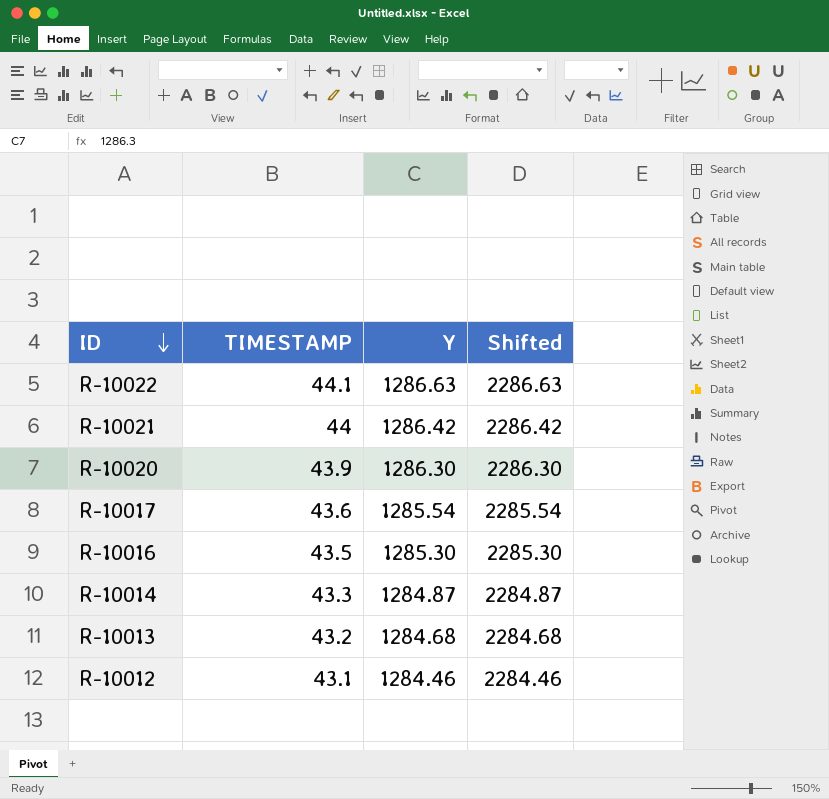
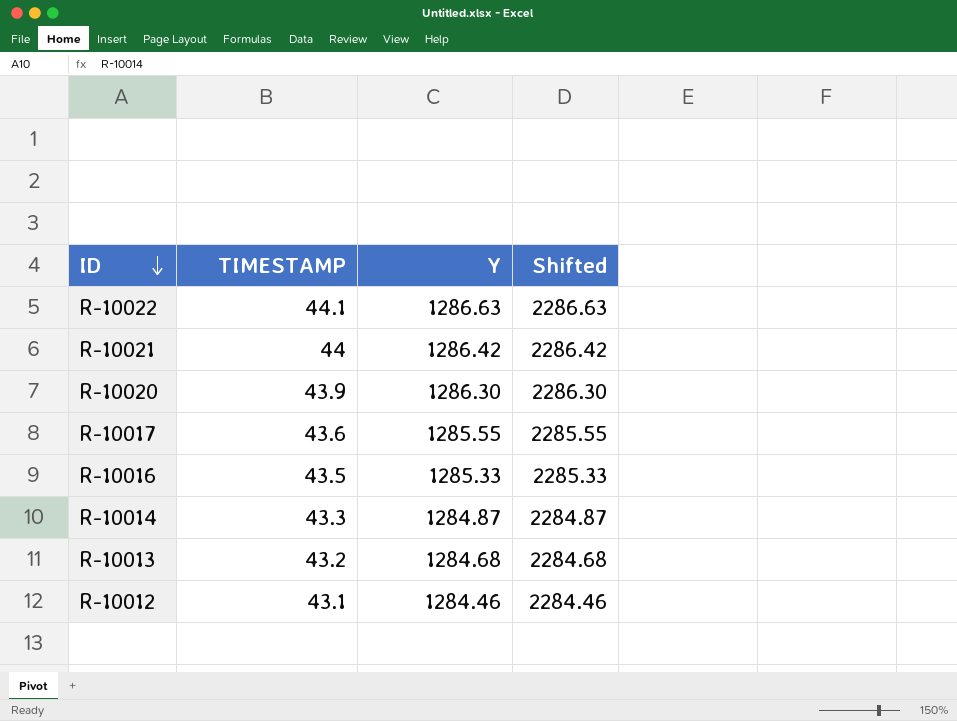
R-10017 | Y: 1285.54 -> 1285.55
R-10017 | Shifted: 2285.54 -> 2285.55
R-10016 | Y: 1285.30 -> 1285.33
R-10016 | Shifted: 2285.30 -> 2285.33

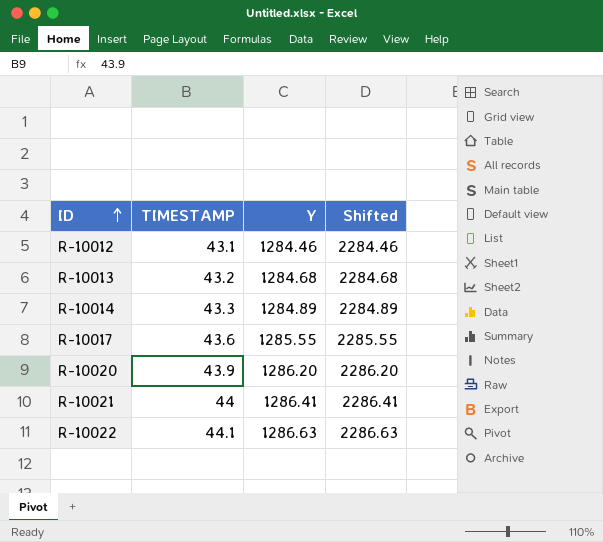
row order: ID descending -> ID ascending
row R-10016: 43.5 | 1285.33 | 2285.33 -> none
R-10014 | Y: 1284.87 -> 1284.89
R-10014 | Shifted: 2284.87 -> 2284.89
R-10020 | Y: 1286.30 -> 1286.20
R-10020 | Shifted: 2286.30 -> 2286.20
R-10021 | Y: 1286.42 -> 1286.41
R-10021 | Shifted: 2286.42 -> 2286.41

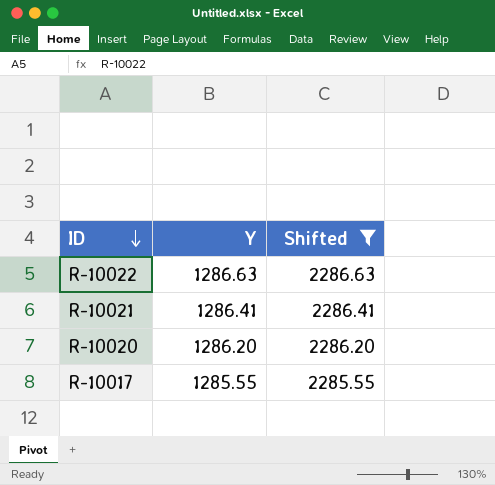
filter: none -> Shifted >= 2285.55
row order: ID ascending -> ID descending
column TIMESTAMP | position: 2 -> none

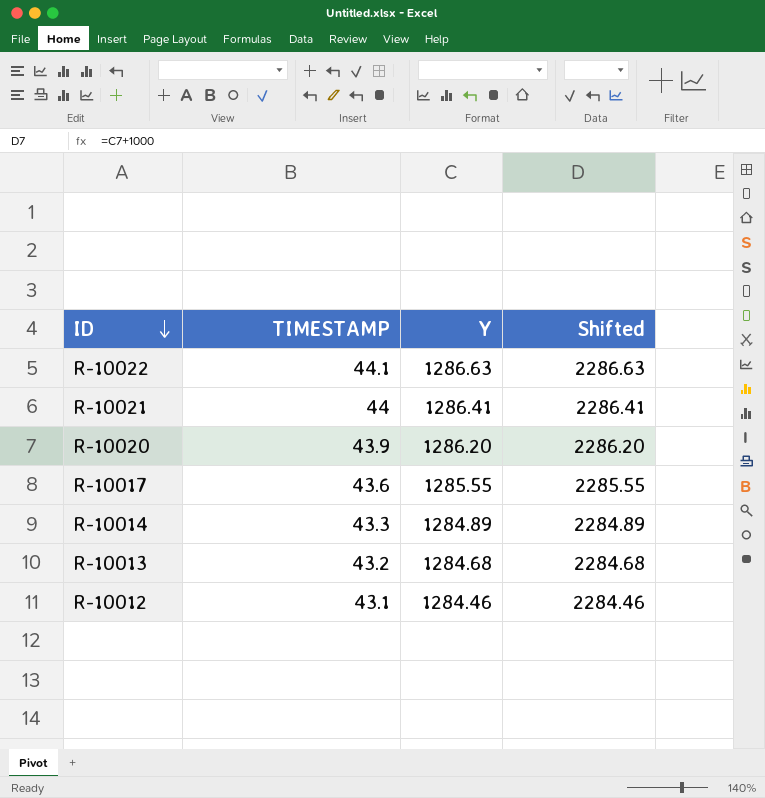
filter: Shifted >= 2285.55 -> none
column TIMESTAMP | position: none -> 2

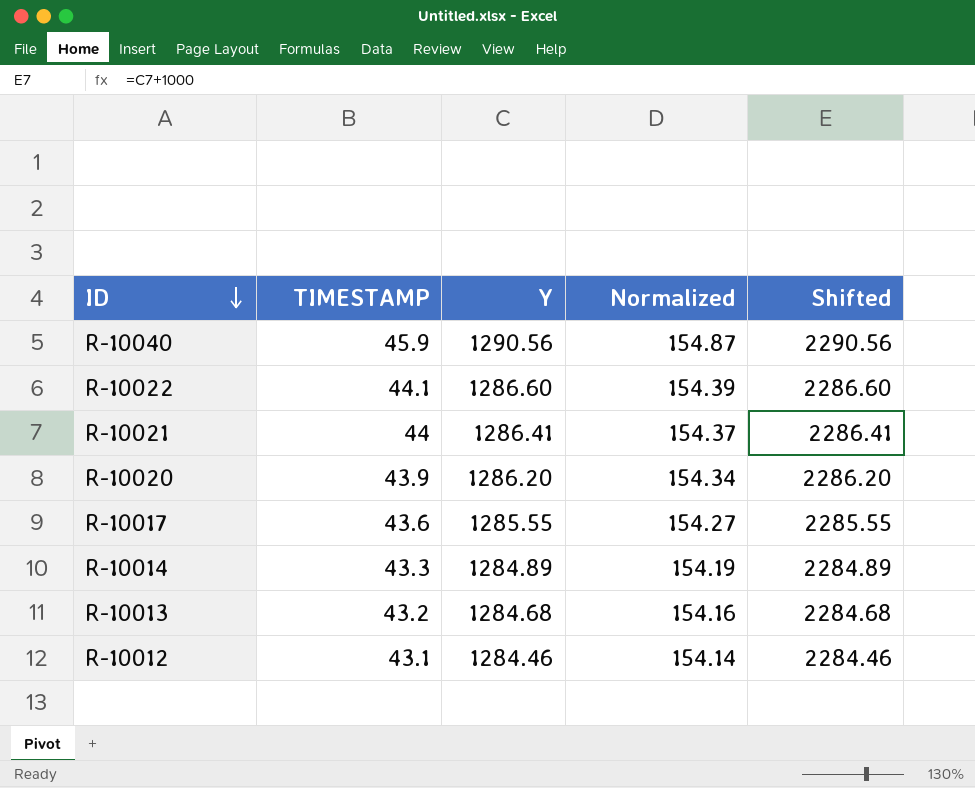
column Normalized | formula: none -> [Y] * 0.12
row R-10040: none -> 45.9 | 1290.56 | 154.87 | 2290.56
R-10022 | Y: 1286.63 -> 1286.60
R-10022 | Shifted: 2286.63 -> 2286.60

